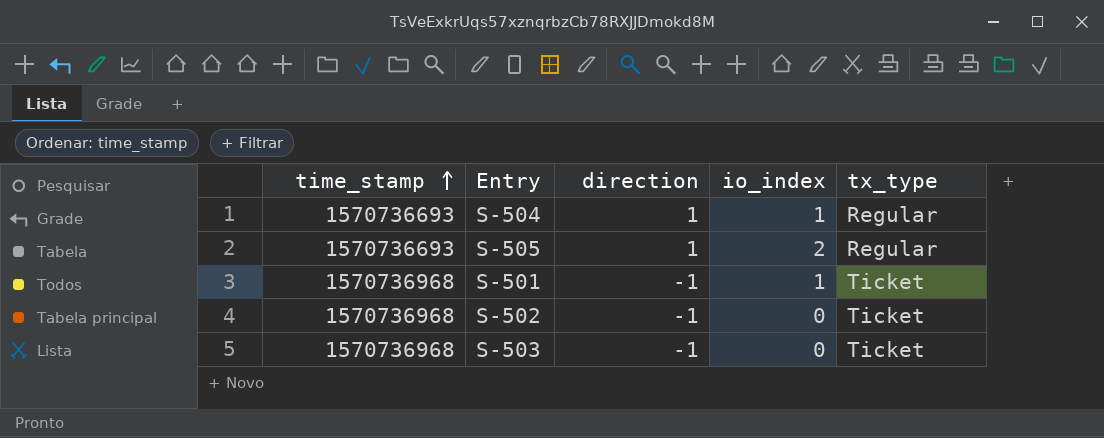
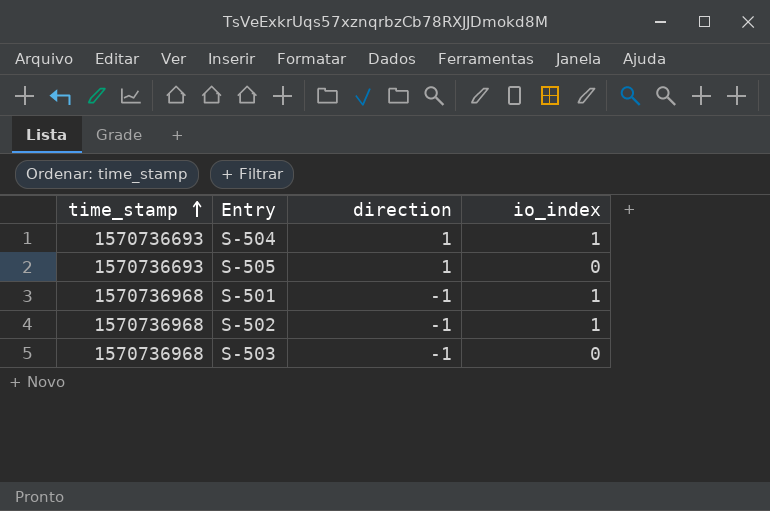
column tx_type | position: 5 -> none
S-505 | io_index: 2 -> 0
S-502 | io_index: 0 -> 1

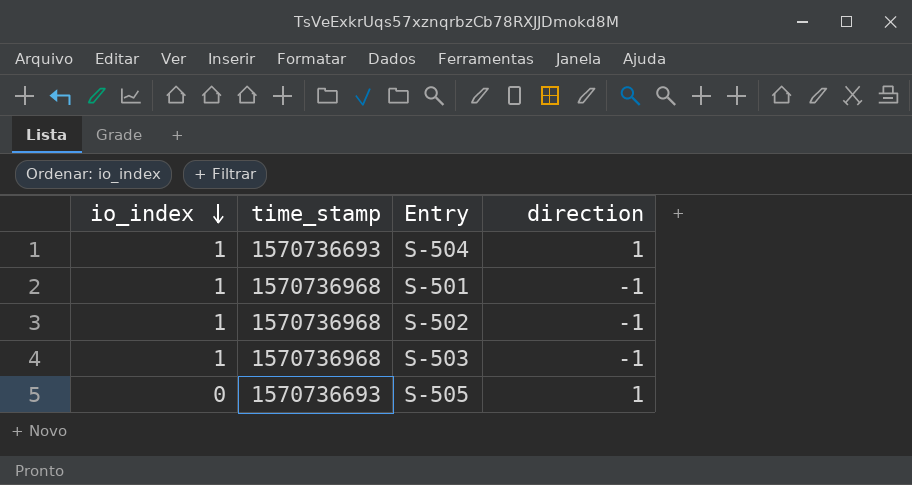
row order: time_stamp ascending -> io_index descending
column io_index | position: 4 -> 1
S-503 | io_index: 0 -> 1

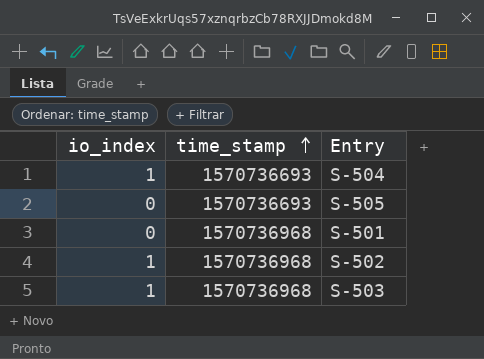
row order: io_index descending -> time_stamp ascending
column direction | position: 4 -> none
S-501 | io_index: 1 -> 0

